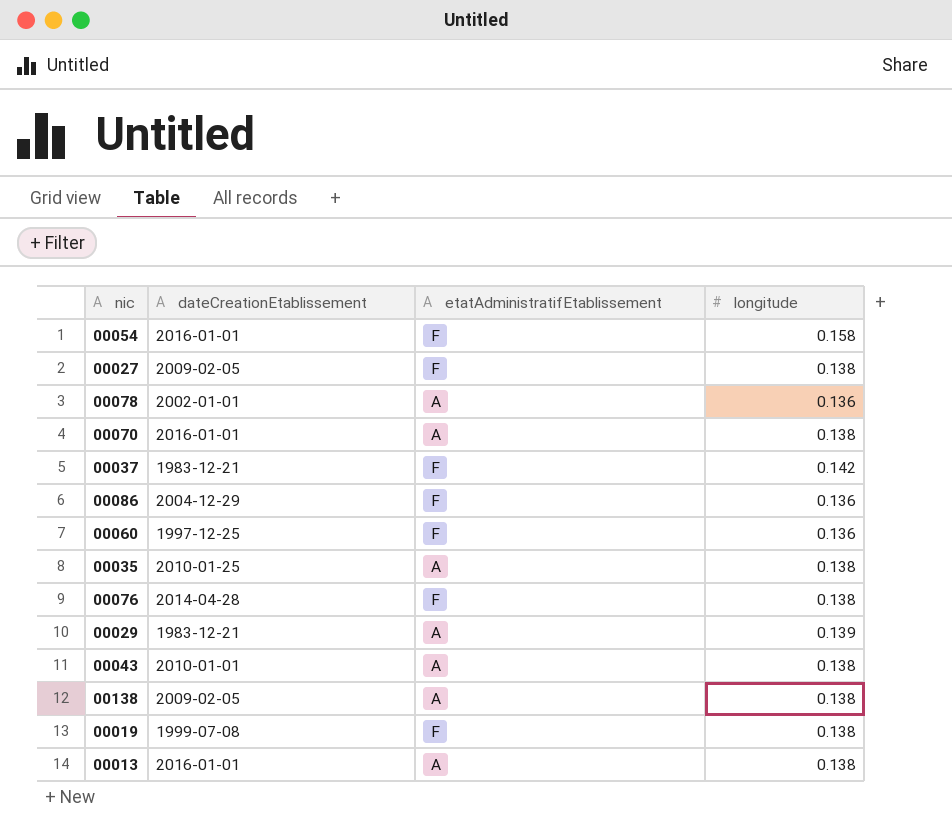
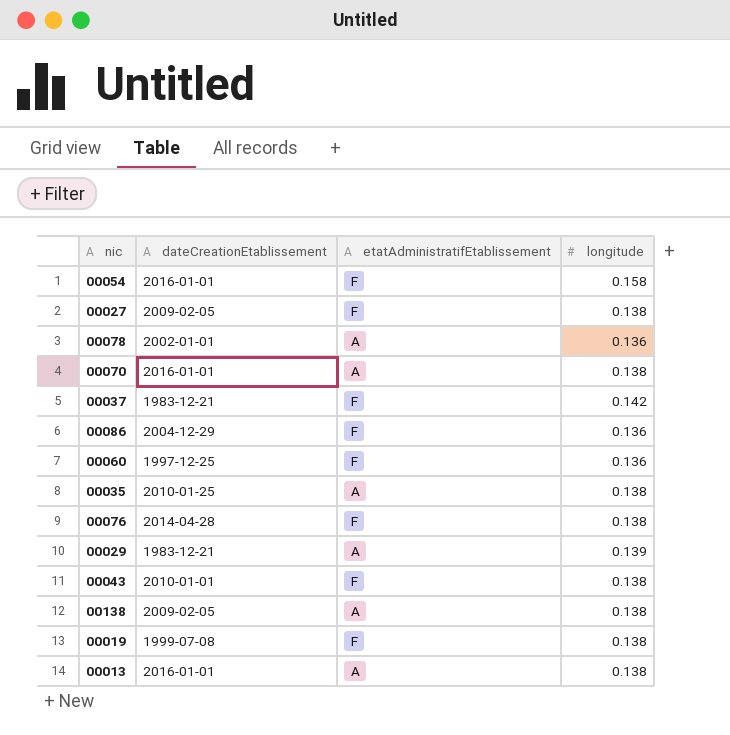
00043 | etatAdministratifEtablissement: A -> F

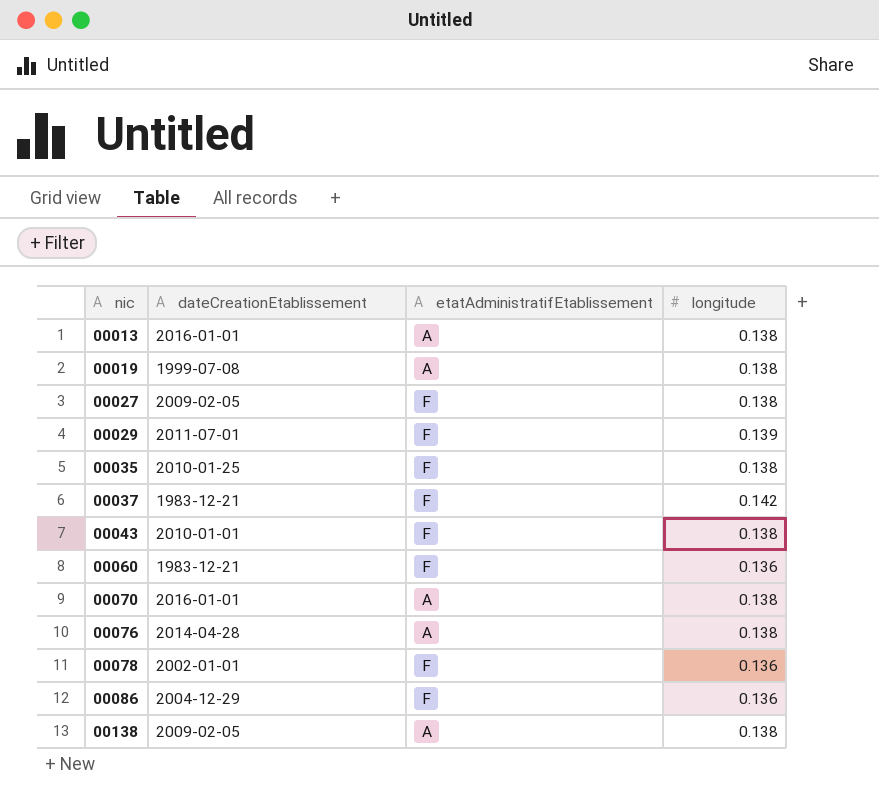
row order: none -> nic ascending
row 00054: 2016-01-01 | F | 0.158 -> none
00019 | etatAdministratifEtablissement: F -> A
00029 | dateCreationEtablissement: 1983-12-21 -> 2011-07-01
00029 | etatAdministratifEtablissement: A -> F
00035 | etatAdministratifEtablissement: A -> F
00060 | dateCreationEtablissement: 1997-12-25 -> 1983-12-21
00076 | etatAdministratifEtablissement: F -> A
00078 | etatAdministratifEtablissement: A -> F

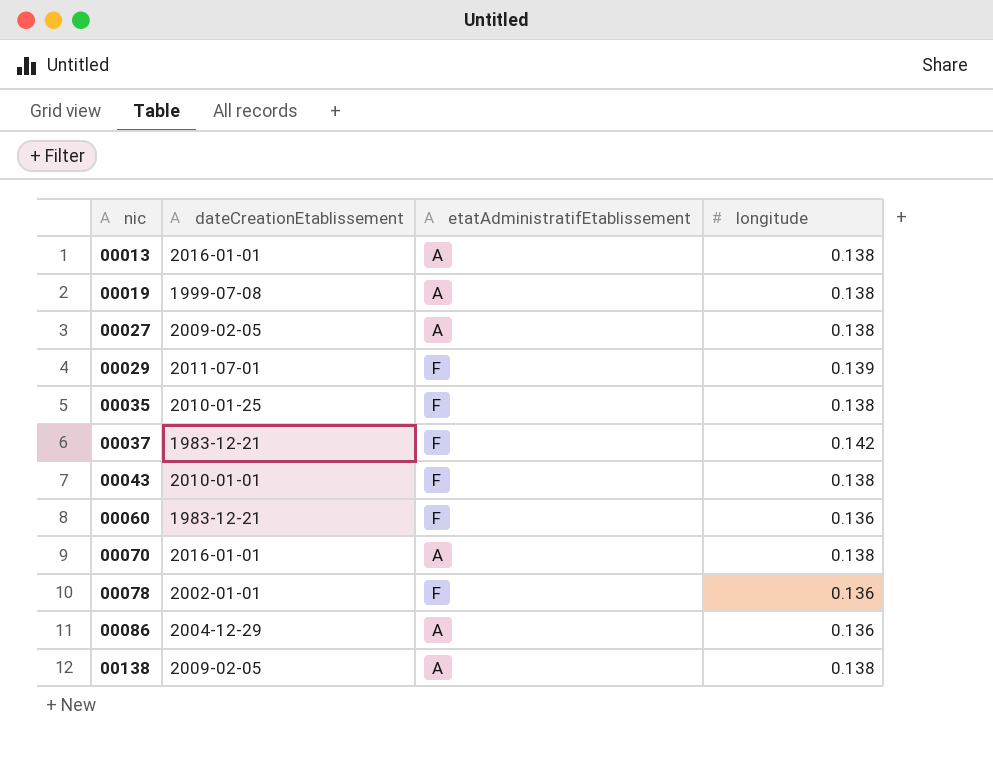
row 00076: 2014-04-28 | A | 0.138 -> none
00027 | etatAdministratifEtablissement: F -> A
00086 | etatAdministratifEtablissement: F -> A

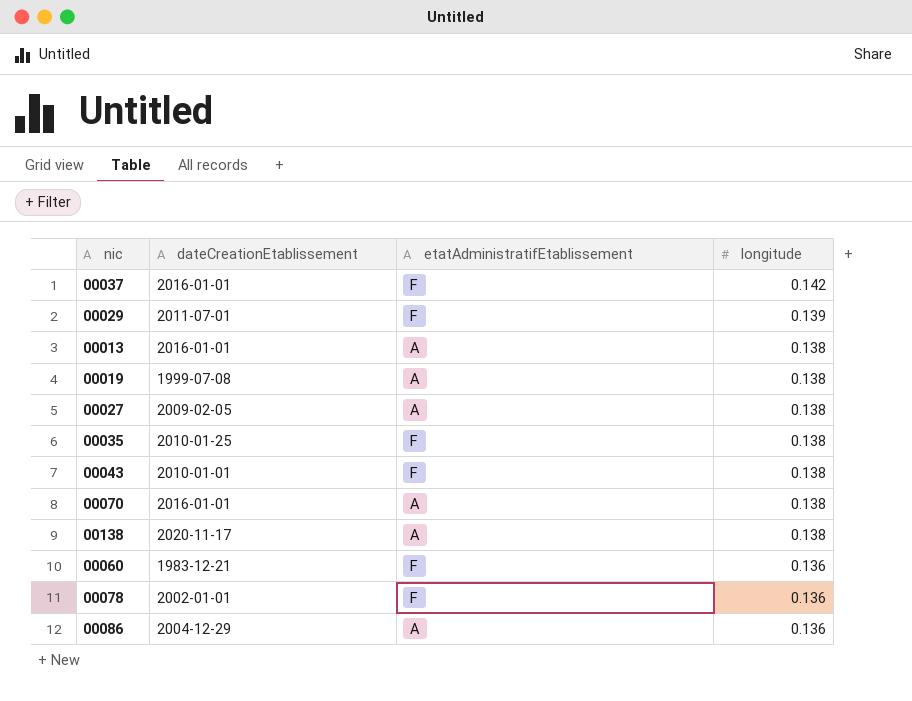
row order: nic ascending -> longitude descending
00037 | dateCreationEtablissement: 1983-12-21 -> 2016-01-01
00138 | dateCreationEtablissement: 2009-02-05 -> 2020-11-17

